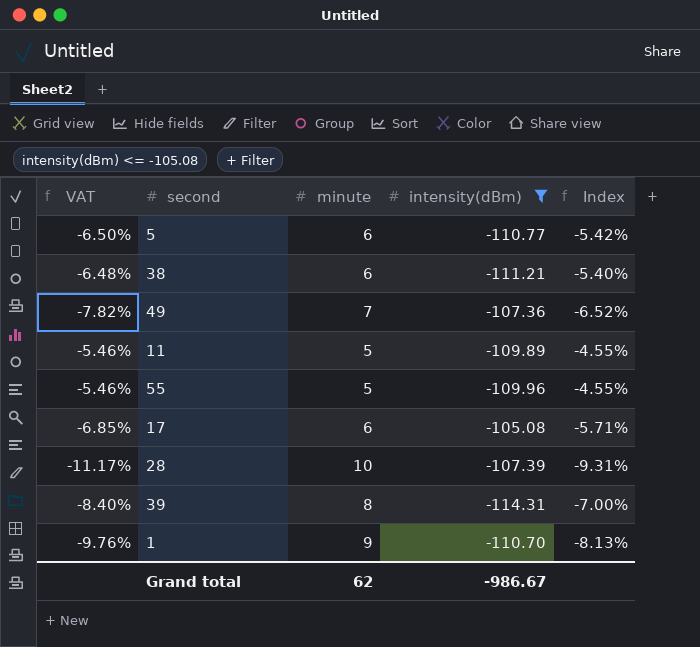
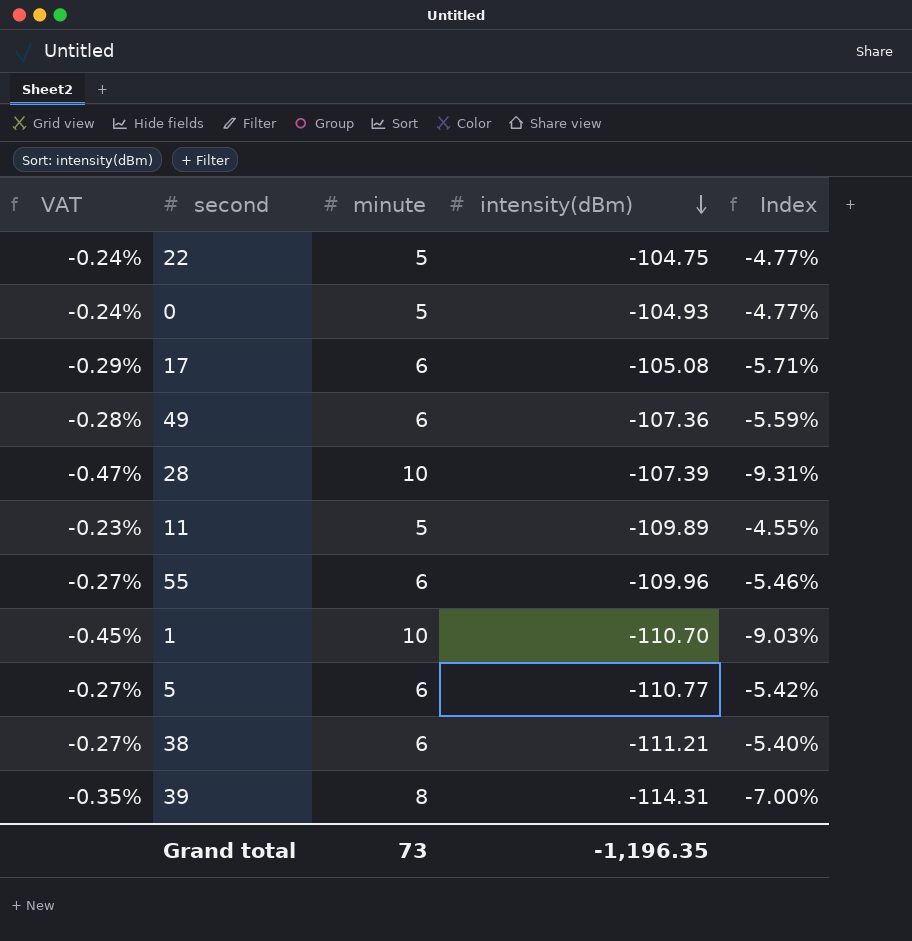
filter: intensity(dBm) <= -105.08 -> none
row order: none -> intensity(dBm) descending
column VAT | formula: [Index] * 1.2 -> [Index] * 0.05
49 | minute: 7 -> 6
49 | Index: -6.52% -> -5.59%
55 | minute: 5 -> 6
55 | Index: -4.55% -> -5.46%
1 | minute: 9 -> 10
1 | Index: -8.13% -> -9.03%
Grand total | minute: 62 -> 73
Grand total | intensity(dBm): -986.67 -> -1,196.35

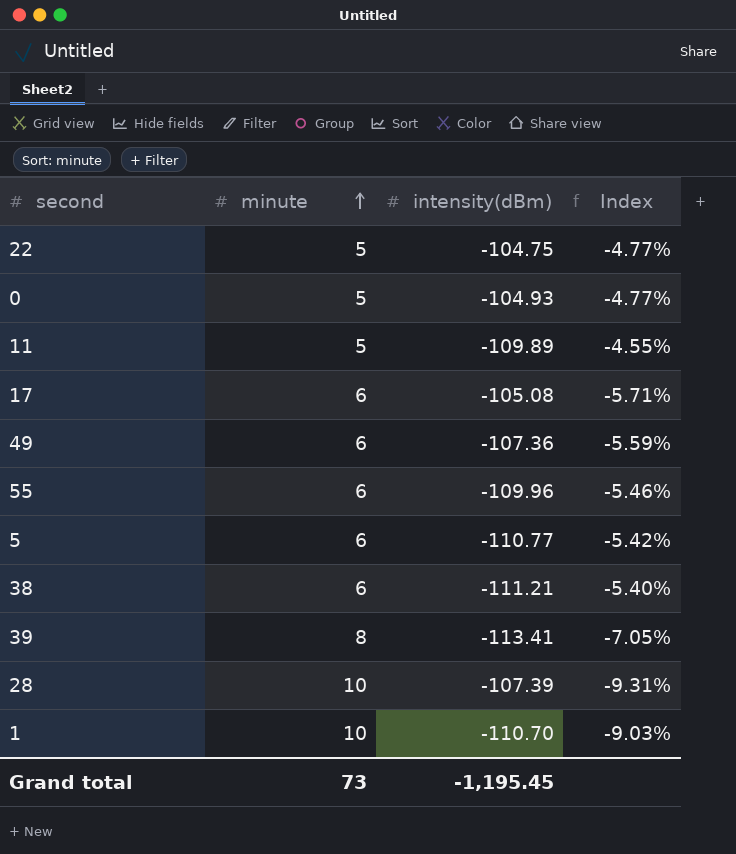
row order: intensity(dBm) descending -> minute ascending
column VAT | formula: [Index] * 0.05 -> none
39 | intensity(dBm): -114.31 -> -113.41
39 | Index: -7.00% -> -7.05%
Grand total | intensity(dBm): -1,196.35 -> -1,195.45

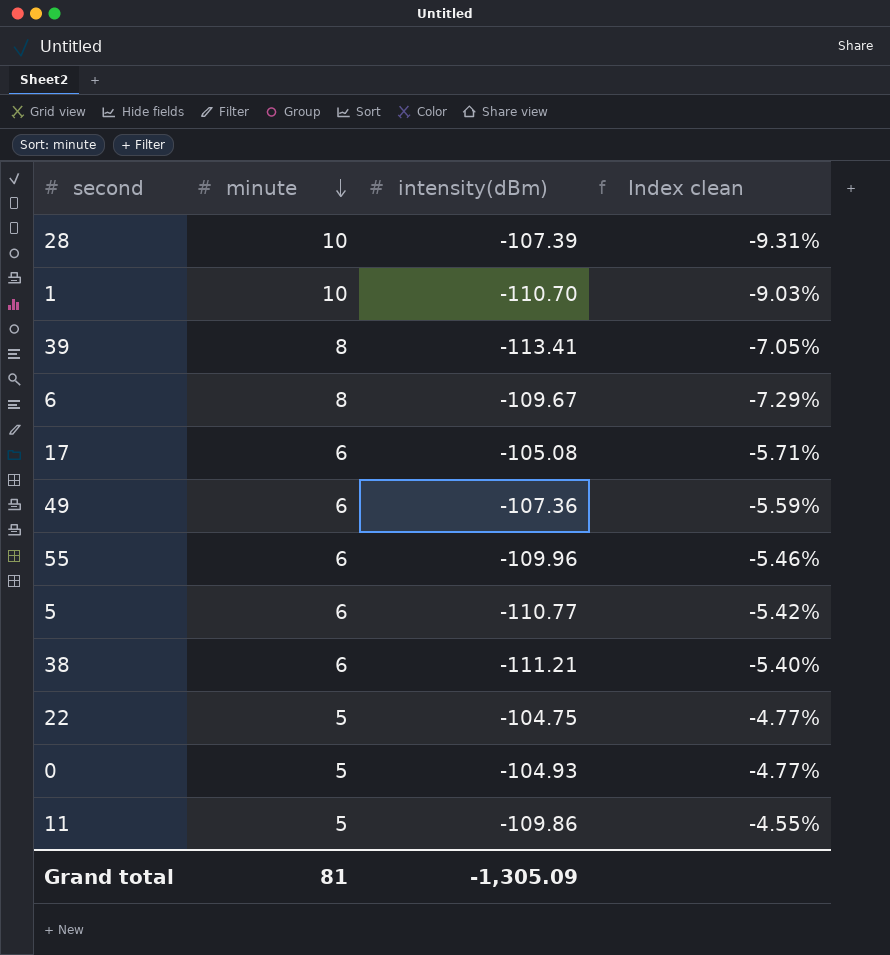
row order: minute ascending -> minute descending
column name: Index -> Index clean
row 6: none -> 8 | -109.67 | -7.29%
11 | intensity(dBm): -109.89 -> -109.86
Grand total | minute: 73 -> 81
Grand total | intensity(dBm): -1,195.45 -> -1,305.09

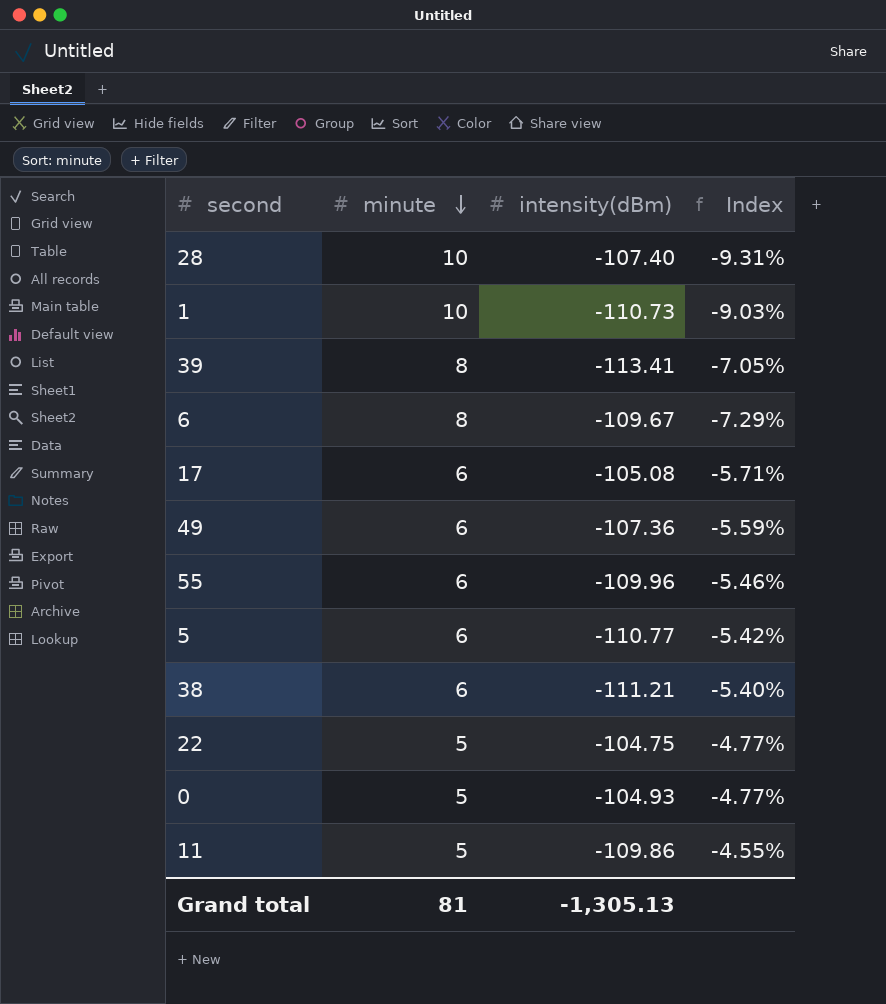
column name: Index clean -> Index
28 | intensity(dBm): -107.39 -> -107.40
1 | intensity(dBm): -110.70 -> -110.73
Grand total | intensity(dBm): -1,305.09 -> -1,305.13

